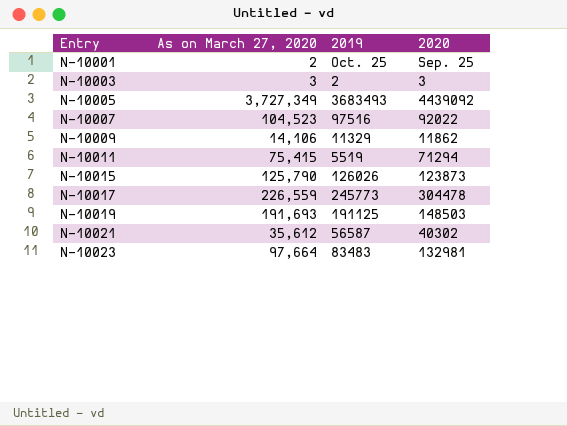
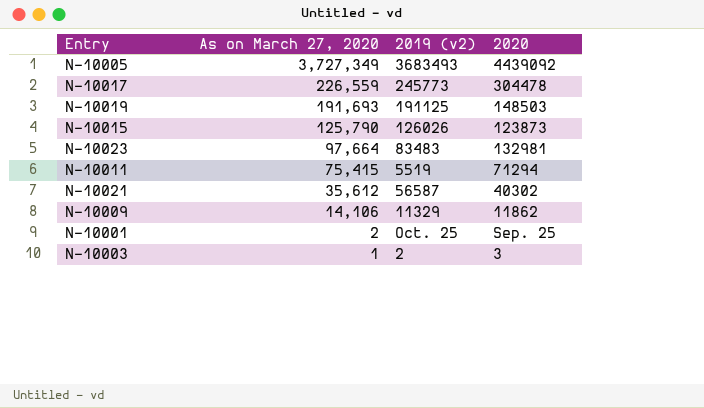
row order: Entry ascending -> As on March 27, 2020 descending
column name: 2019 -> 2019 (v2)
row N-10007: 104,523 | 97516 | 92022 -> none
N-10003 | As on March 27, 2020: 3 -> 1

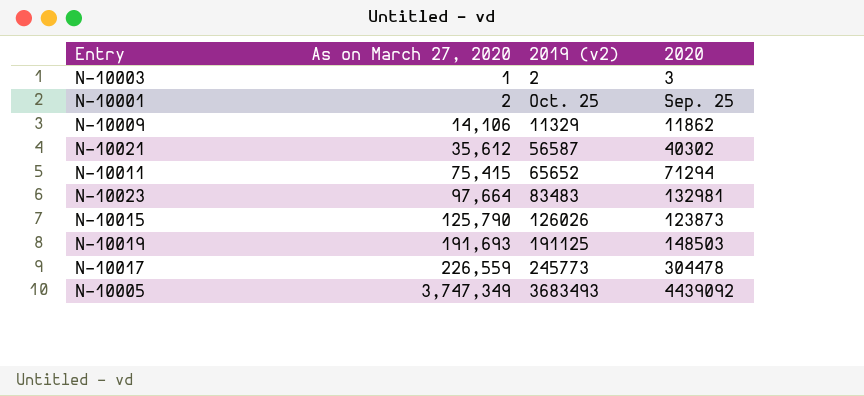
row order: As on March 27, 2020 descending -> As on March 27, 2020 ascending
N-10011 | 2019 (v2): 5519 -> 65652
N-10005 | As on March 27, 2020: 3,727,349 -> 3,747,349

